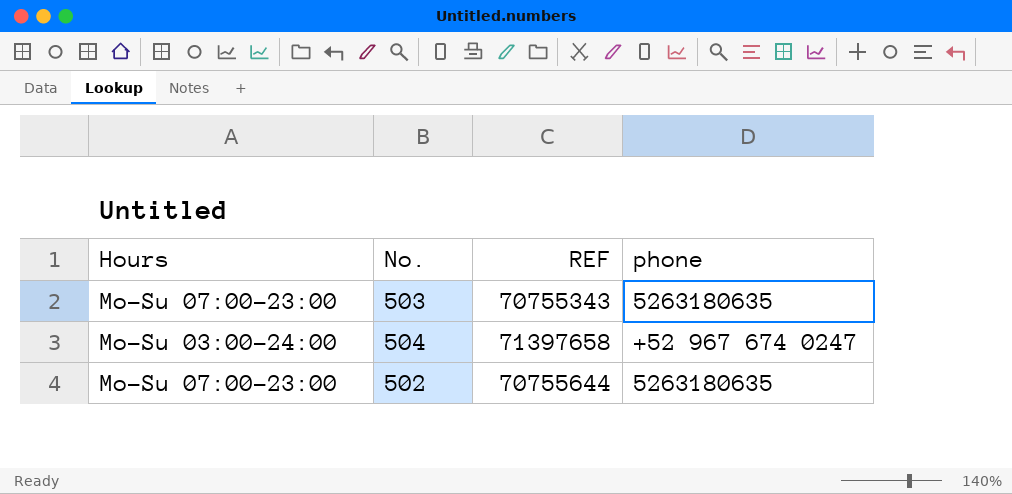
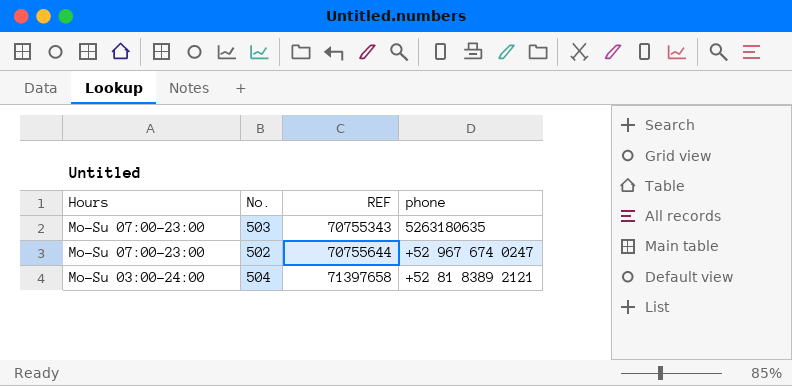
row order: none -> Hours descending
502 | phone: 5263180635 -> +52 967 674 0247
504 | phone: +52 967 674 0247 -> +52 81 8389 2121

